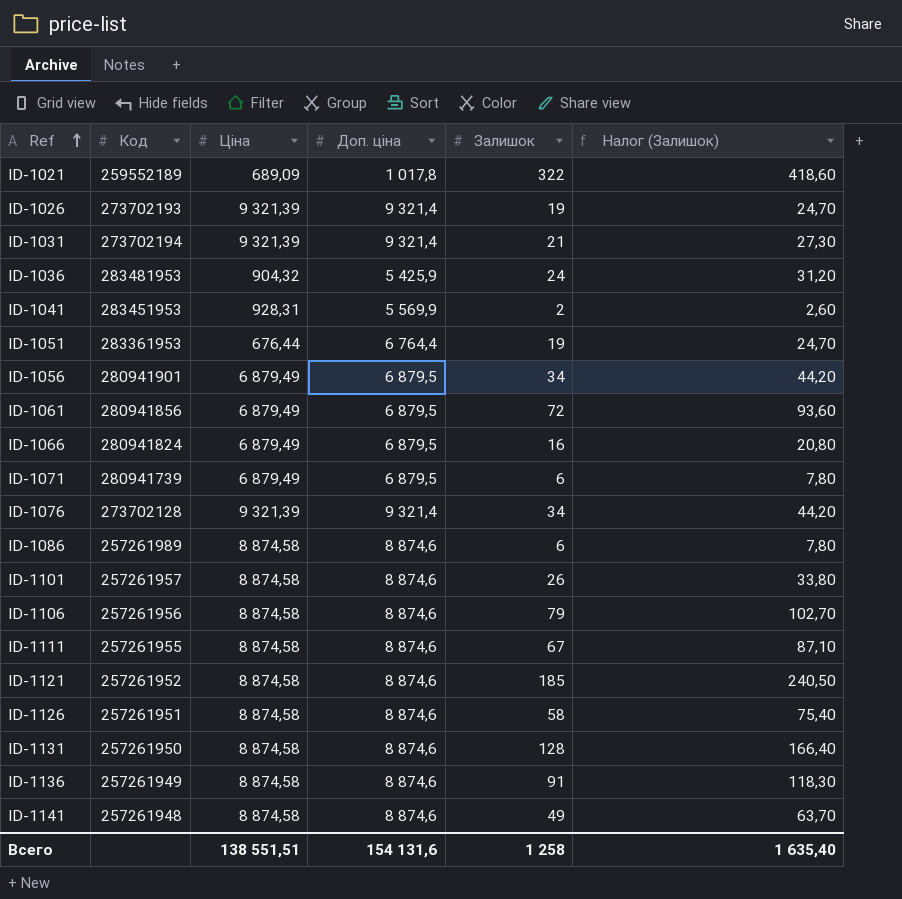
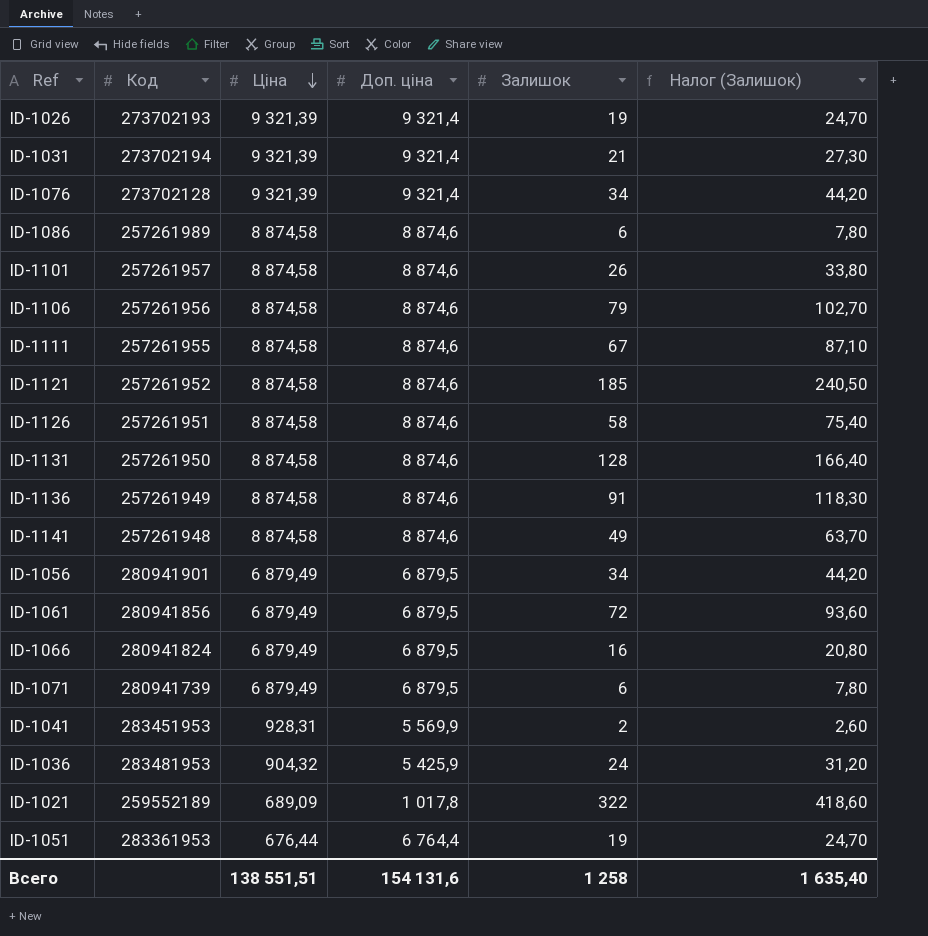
row order: Ref ascending -> Ціна descending

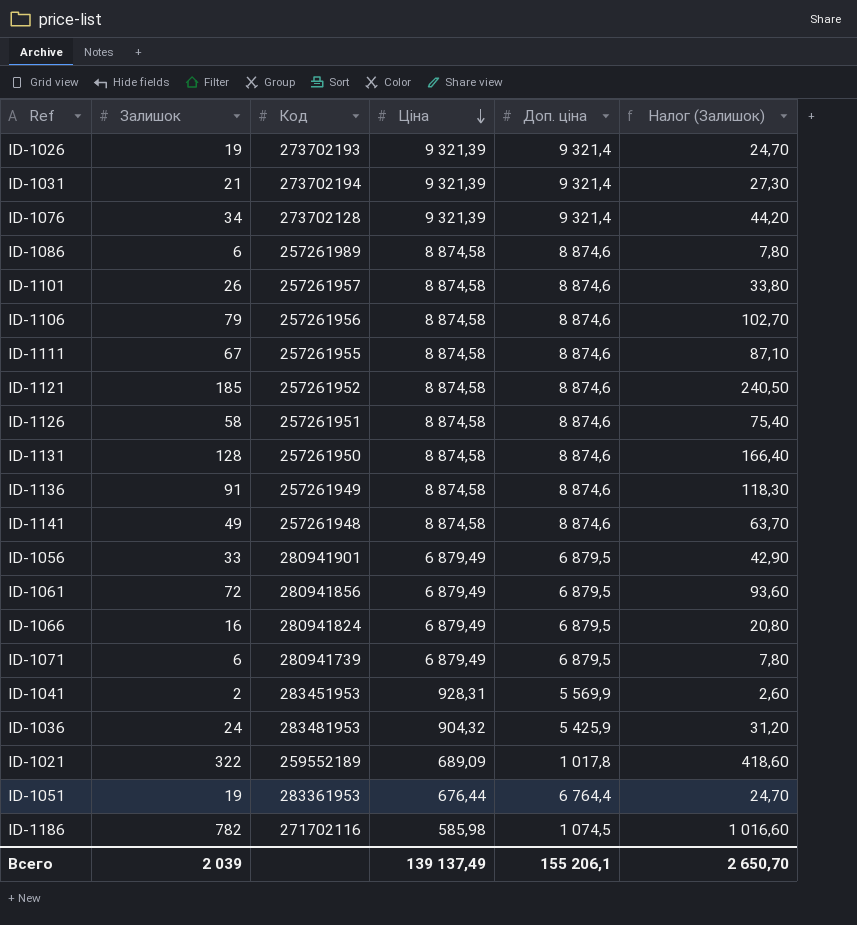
column Залишок | position: 5 -> 2
ID-1056 | Залишок: 34 -> 33
ID-1056 | Налог (Залишок): 44,20 -> 42,90
row ID-1186: none -> 782 | 271702116 | 585,98 | 1 074,5 | 1 016,60
Всего | Залишок: 1 258 -> 2 039
Всего | Ціна: 138 551,51 -> 139 137,49
Всего | Доп. ціна: 154 131,6 -> 155 206,1
Всего | Налог (Залишок): 1 635,40 -> 2 650,70

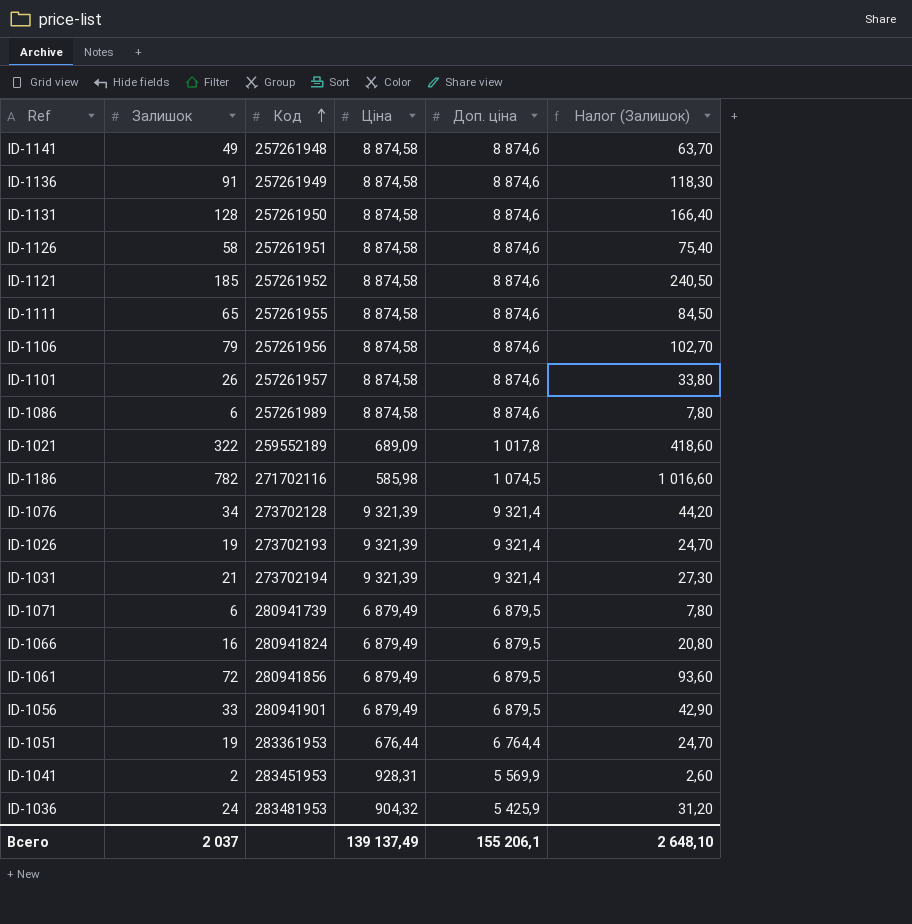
row order: Ціна descending -> Код ascending
ID-1111 | Залишок: 67 -> 65
ID-1111 | Налог (Залишок): 87,10 -> 84,50
Всего | Залишок: 2 039 -> 2 037
Всего | Налог (Залишок): 2 650,70 -> 2 648,10

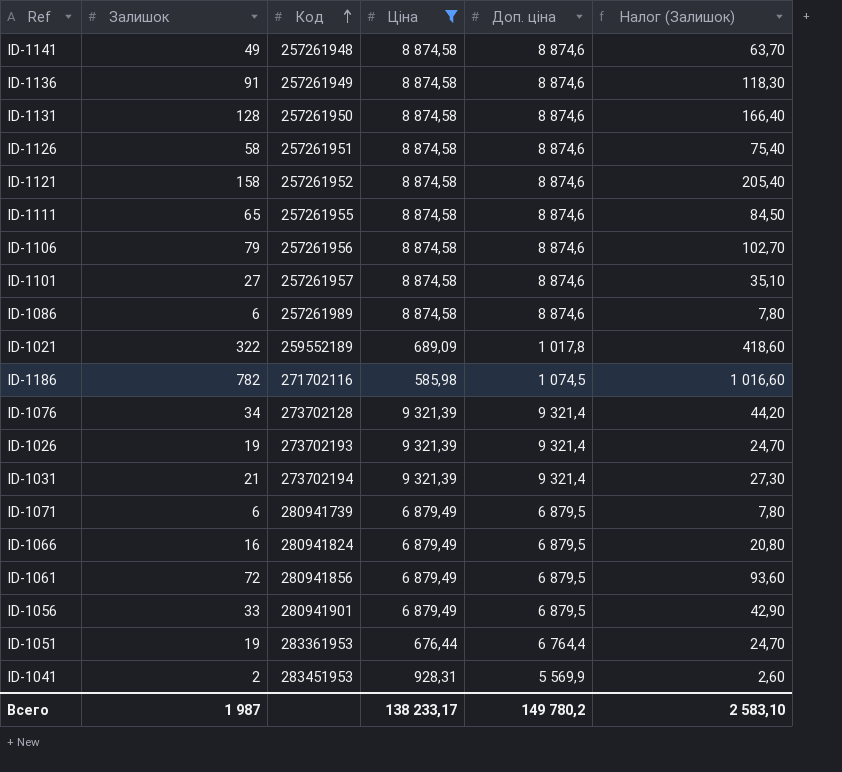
filter: none -> Ціна != 904,32
ID-1121 | Залишок: 185 -> 158
ID-1121 | Налог (Залишок): 240,50 -> 205,40
ID-1101 | Залишок: 26 -> 27
ID-1101 | Налог (Залишок): 33,80 -> 35,10
Всего | Залишок: 2 037 -> 1 987
Всего | Ціна: 139 137,49 -> 138 233,17
Всего | Доп. ціна: 155 206,1 -> 149 780,2
Всего | Налог (Залишок): 2 648,10 -> 2 583,10

